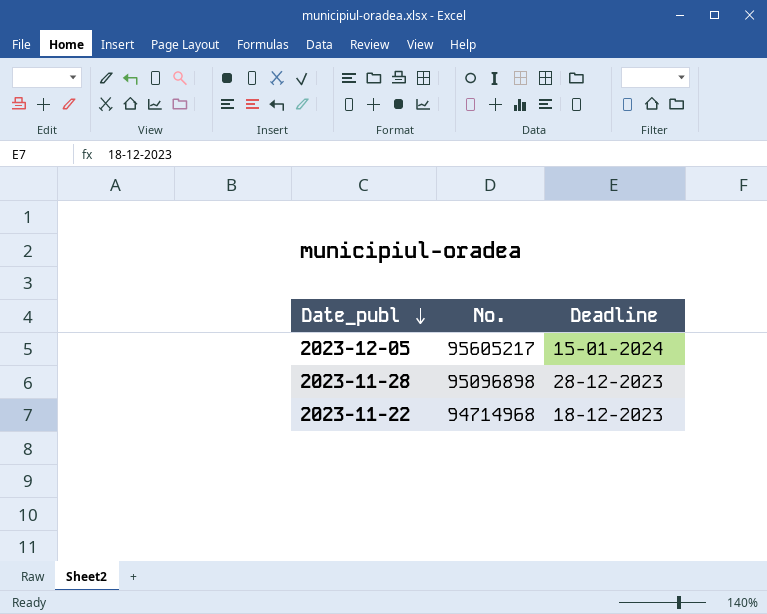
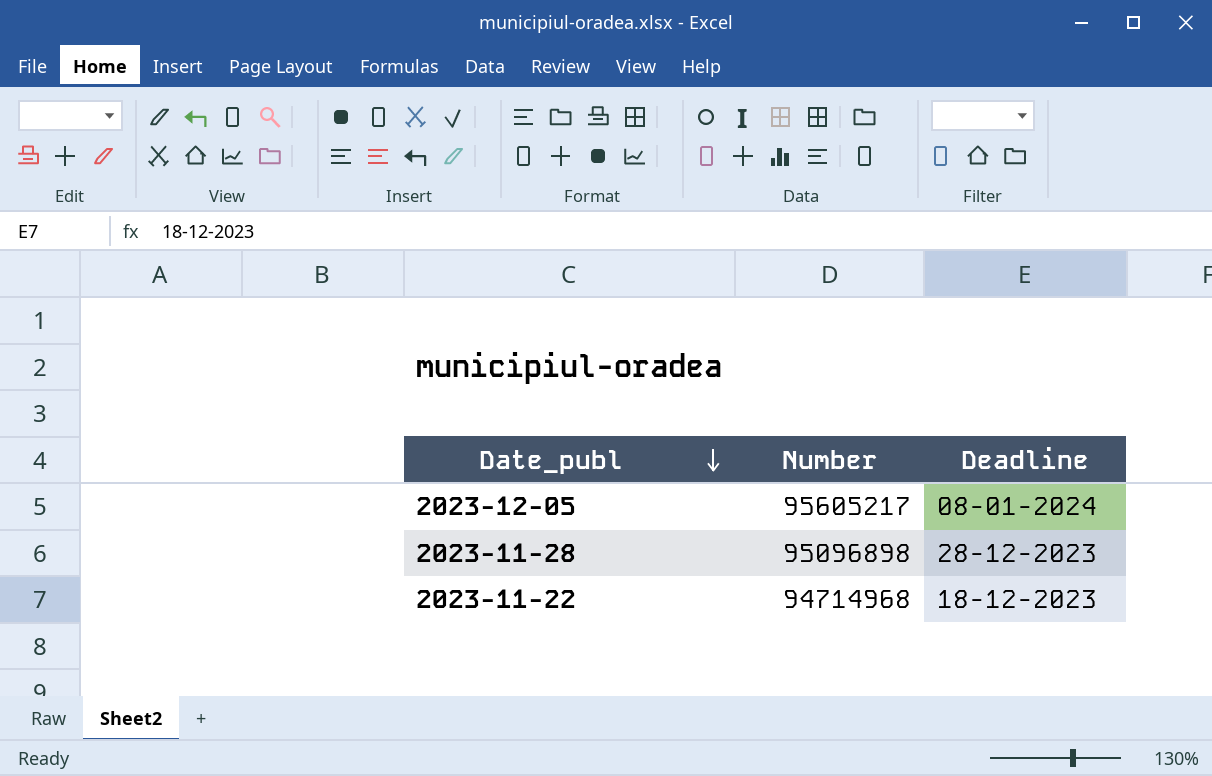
column name: No. -> Number
2023-12-05 | Deadline: 15-01-2024 -> 08-01-2024

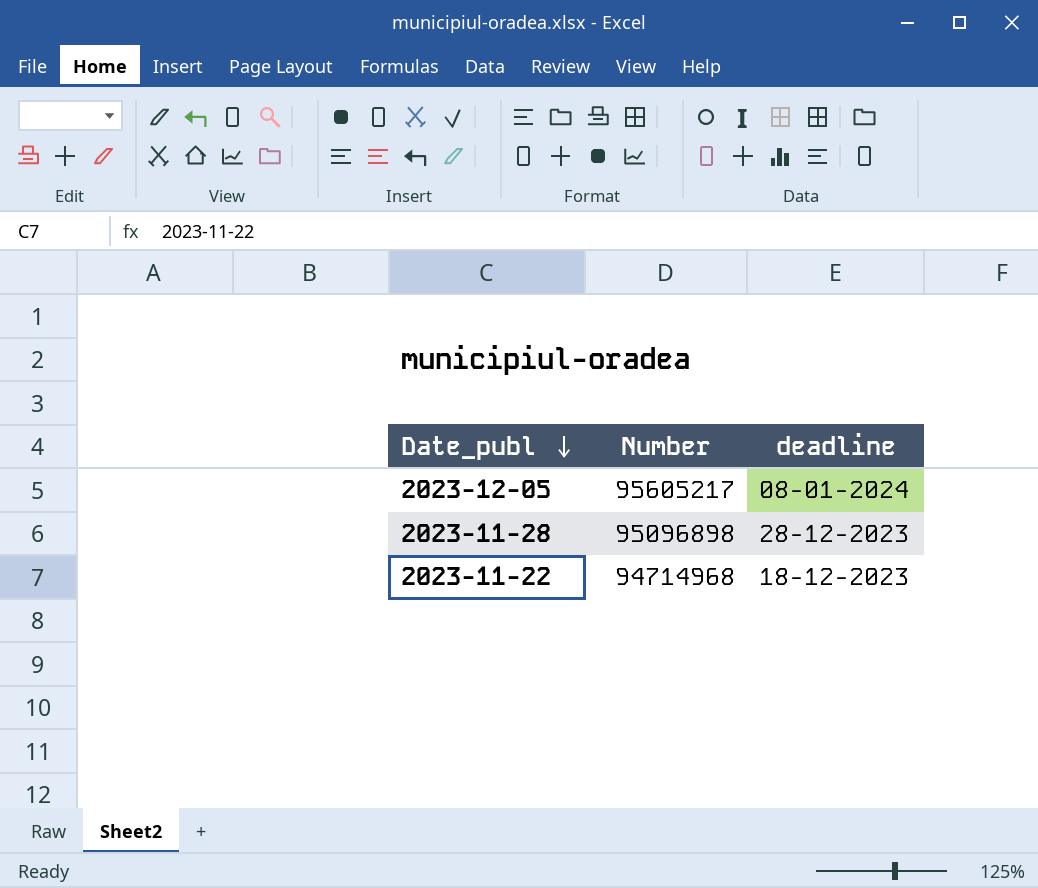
column name: Deadline -> deadline

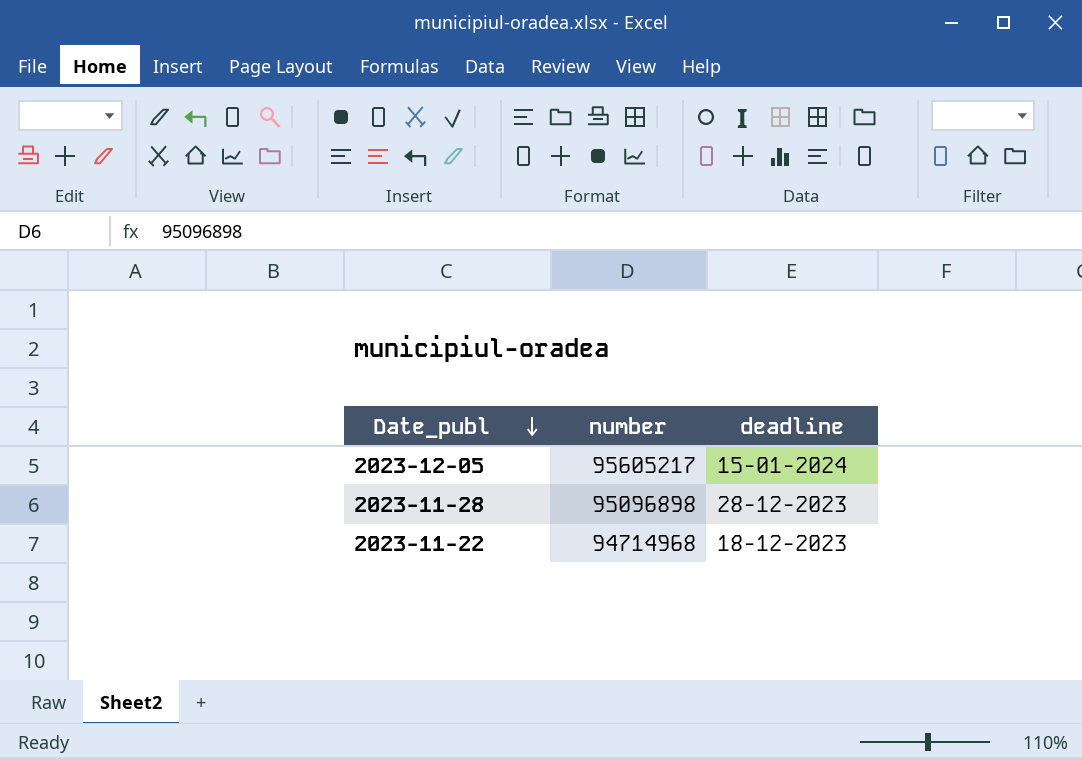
column name: Number -> number
2023-12-05 | deadline: 08-01-2024 -> 15-01-2024

